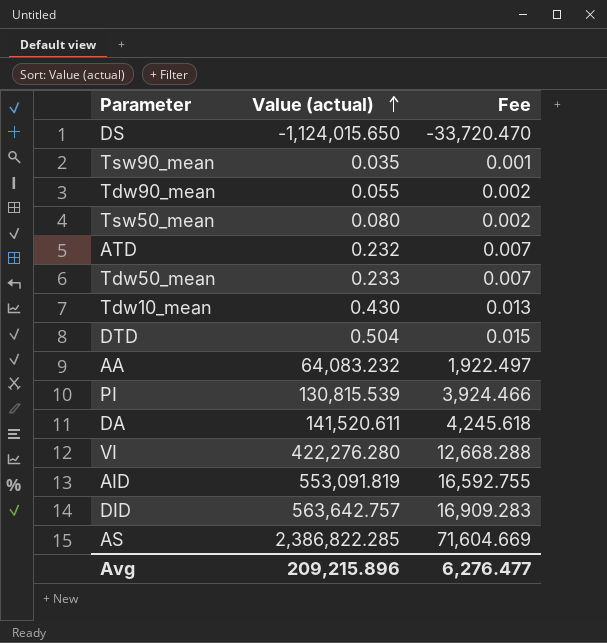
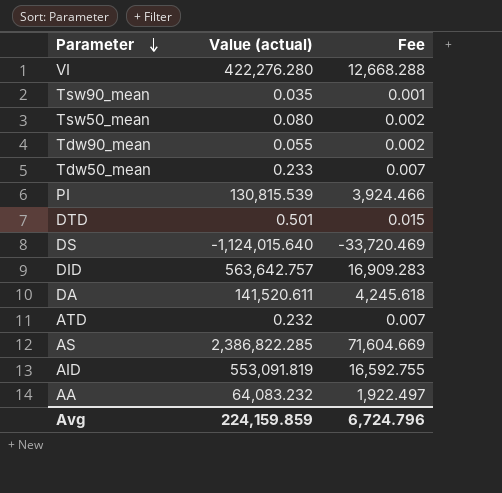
row order: Value (actual) ascending -> Parameter descending
row Tdw10_mean: 0.430 | 0.013 -> none
DTD | Value (actual): 0.504 -> 0.501
DS | Value (actual): -1,124,015.650 -> -1,124,015.640
DS | Fee: -33,720.470 -> -33,720.469
Avg | Value (actual): 209,215.896 -> 224,159.859
Avg | Fee: 6,276.477 -> 6,724.796

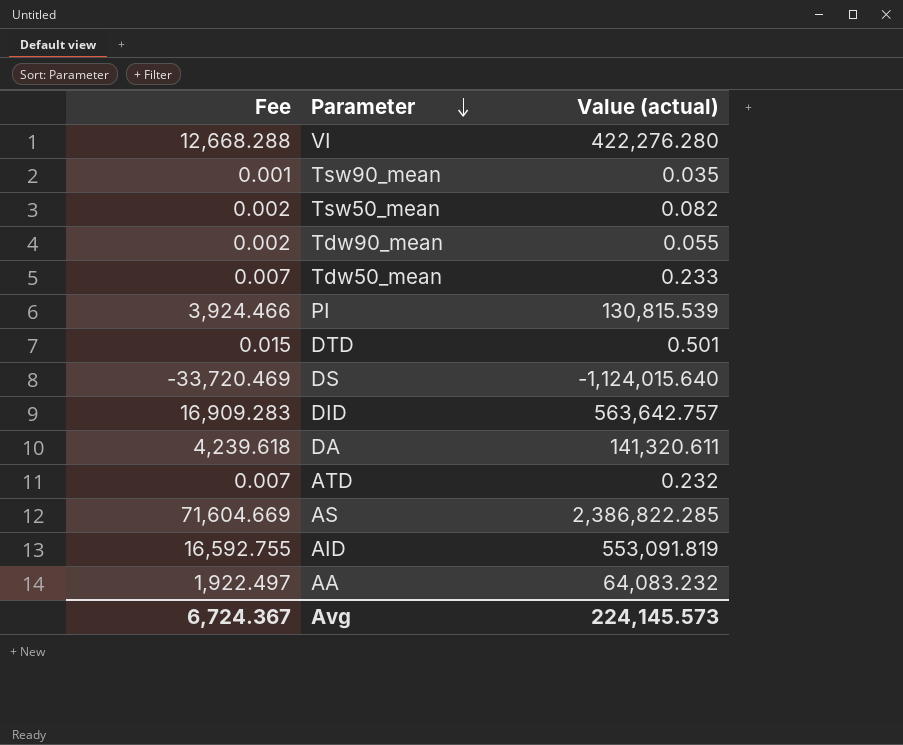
column Fee | position: 3 -> 1
Tsw50_mean | Value (actual): 0.080 -> 0.082
DA | Fee: 4,245.618 -> 4,239.618
DA | Value (actual): 141,520.611 -> 141,320.611
Avg | Fee: 6,724.796 -> 6,724.367
Avg | Value (actual): 224,159.859 -> 224,145.573

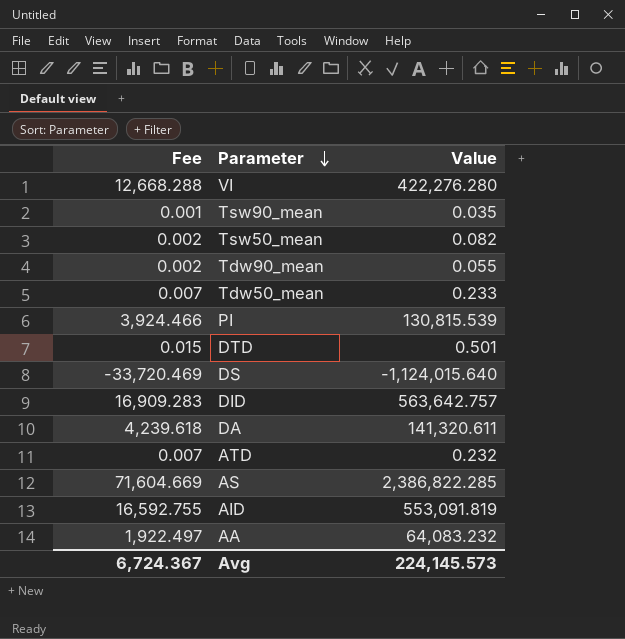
column name: Value (actual) -> Value

